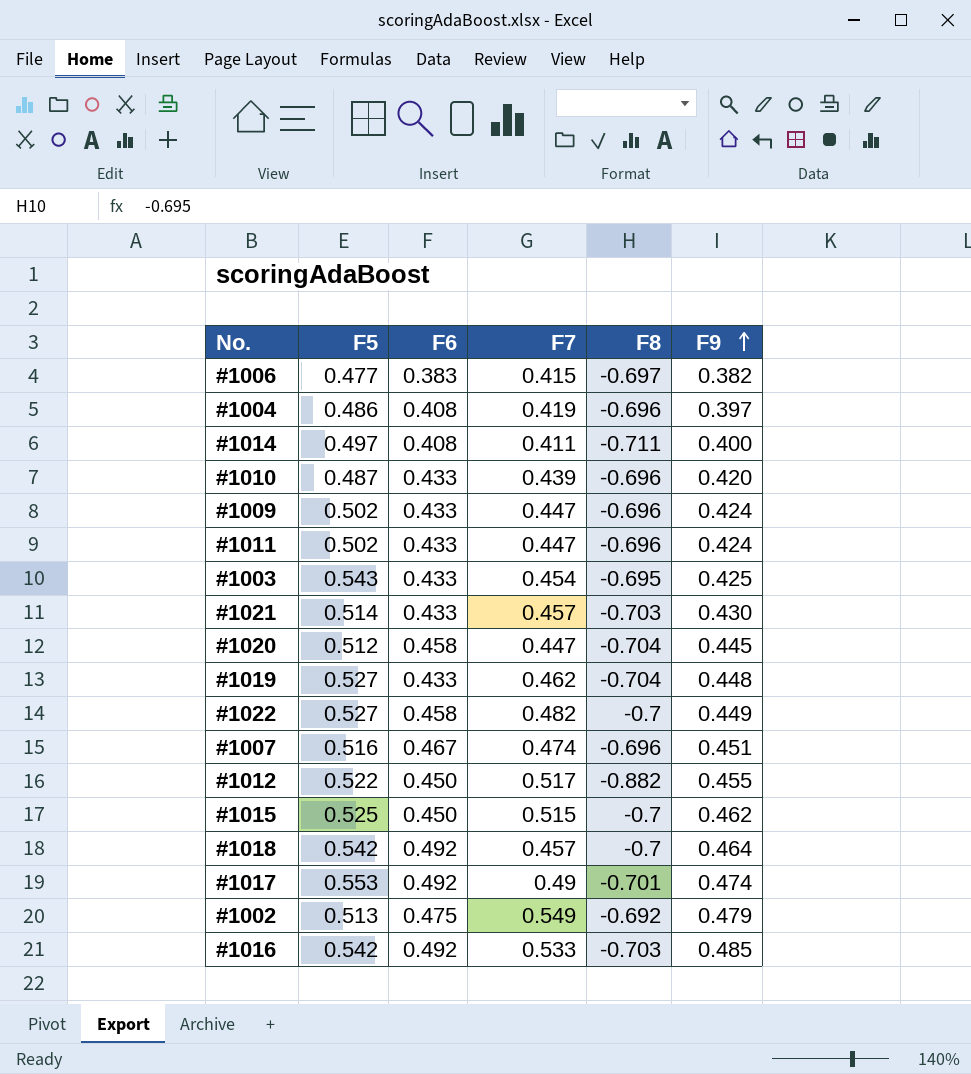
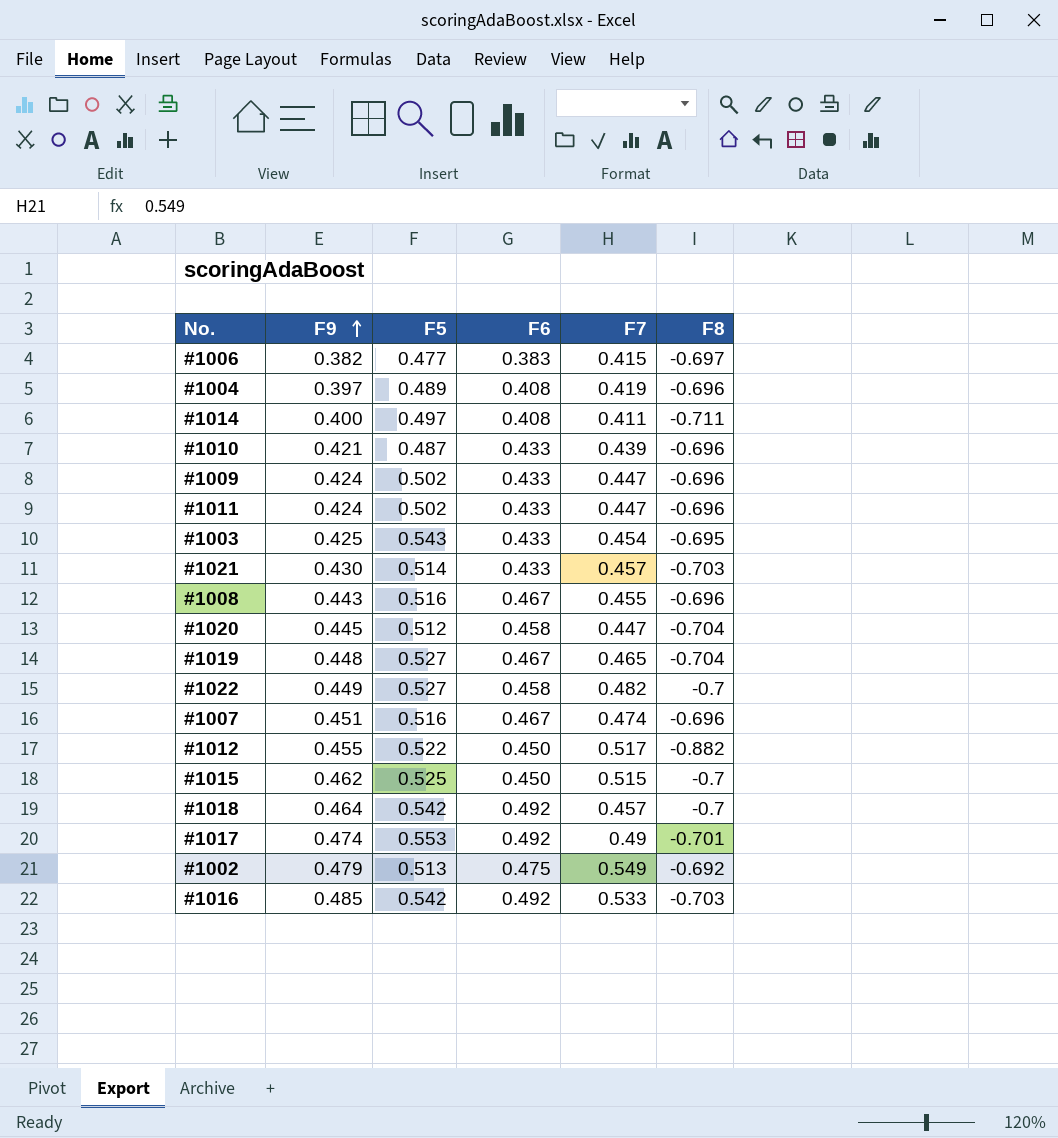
column F9 | position: 6 -> 2
#1004 | F5: 0.486 -> 0.489
#1010 | F9: 0.420 -> 0.421
row #1008: none -> 0.443 | 0.516 | 0.467 | 0.455 | -0.696
#1019 | F6: 0.433 -> 0.467
#1019 | F7: 0.462 -> 0.465

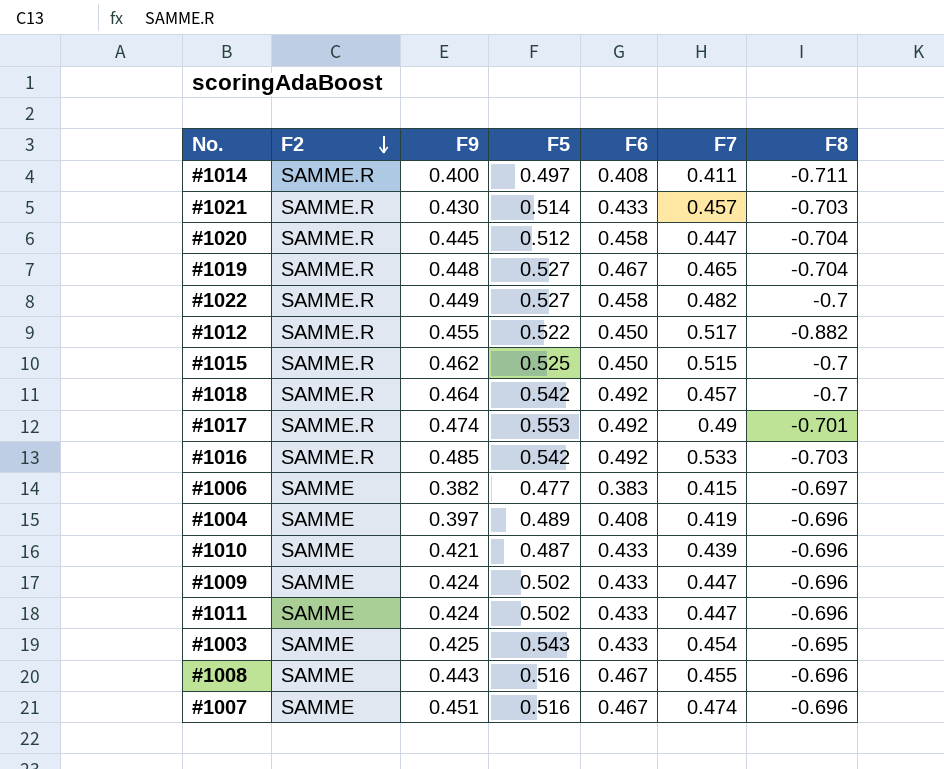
row order: F9 ascending -> F2 descending
column F2 | position: none -> 2
row #1002: 0.479 | 0.513 | 0.475 | 0.549 | -0.692 -> none

